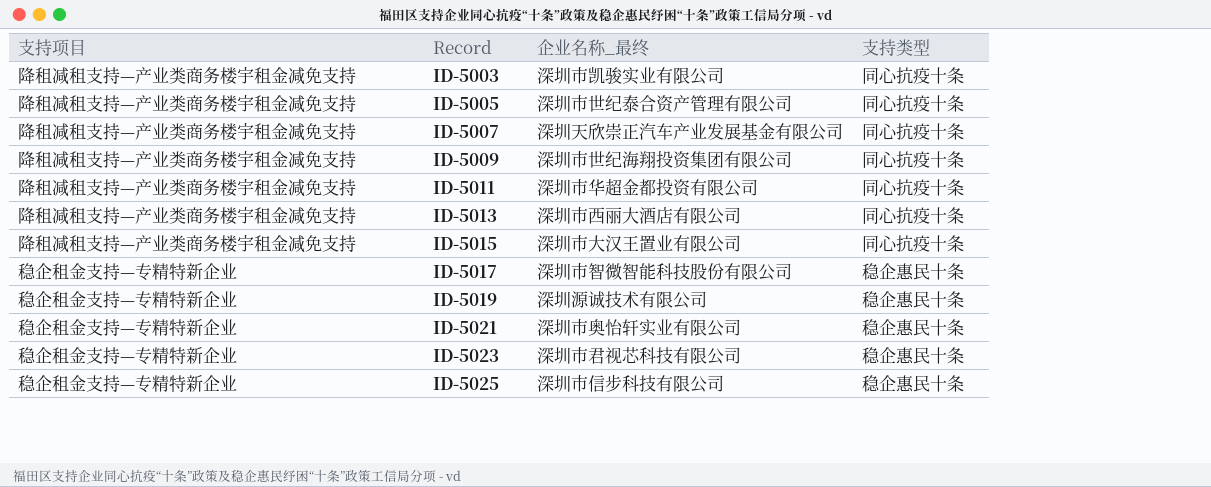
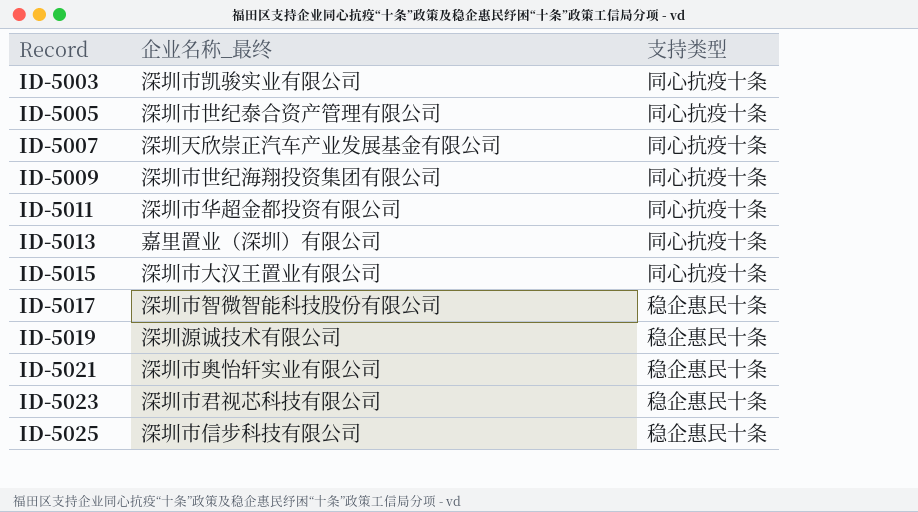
column 支持项目 | position: 1 -> none
ID-5013 | 企业名称_最终: 深圳市西丽大酒店有限公司 -> 嘉里置业（深圳）有限公司

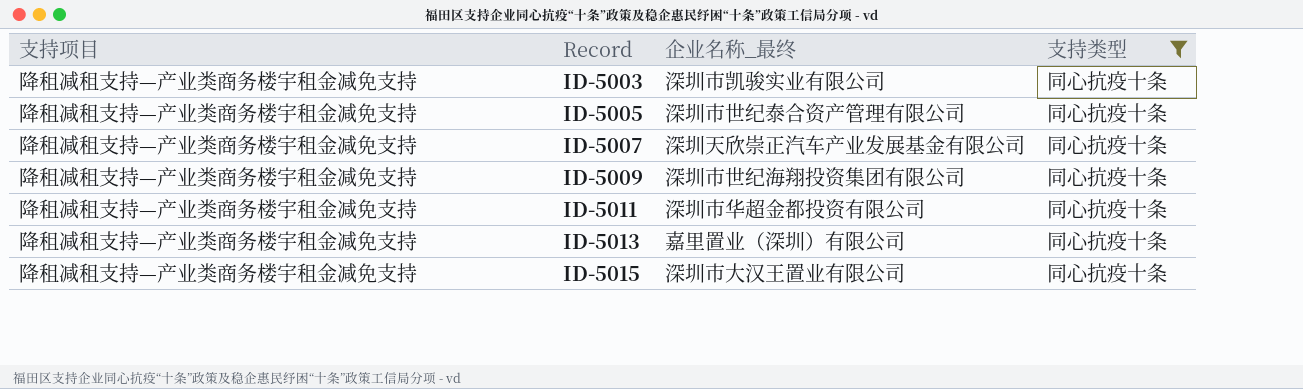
filter: none -> 支持类型 = 同心抗疫十条
column 支持项目 | position: none -> 1

